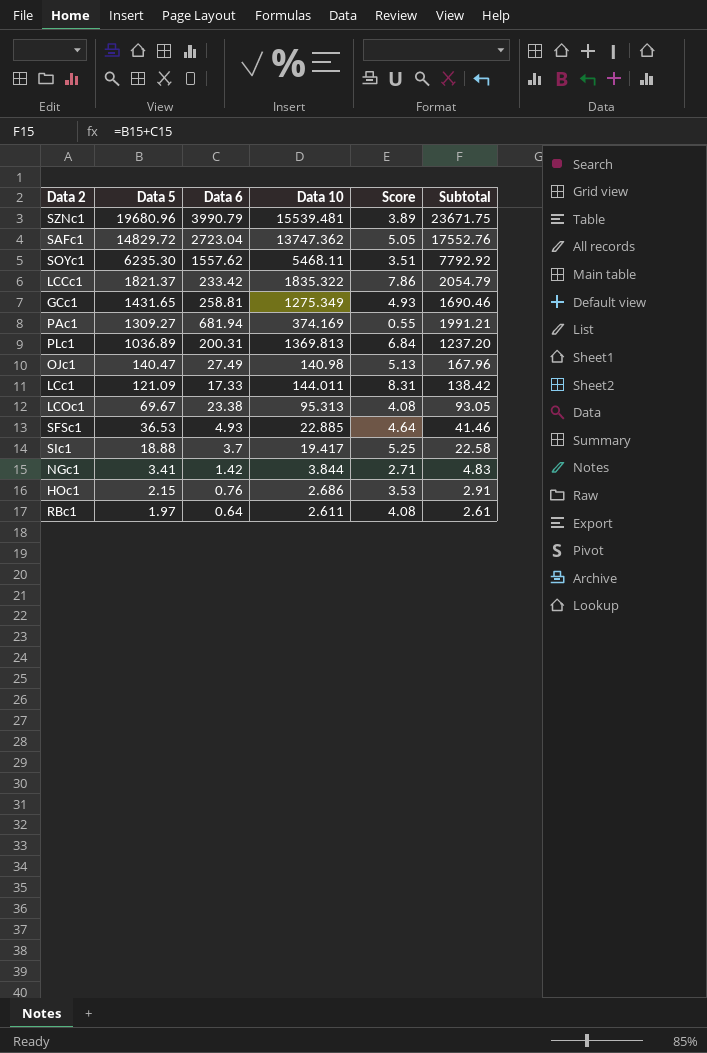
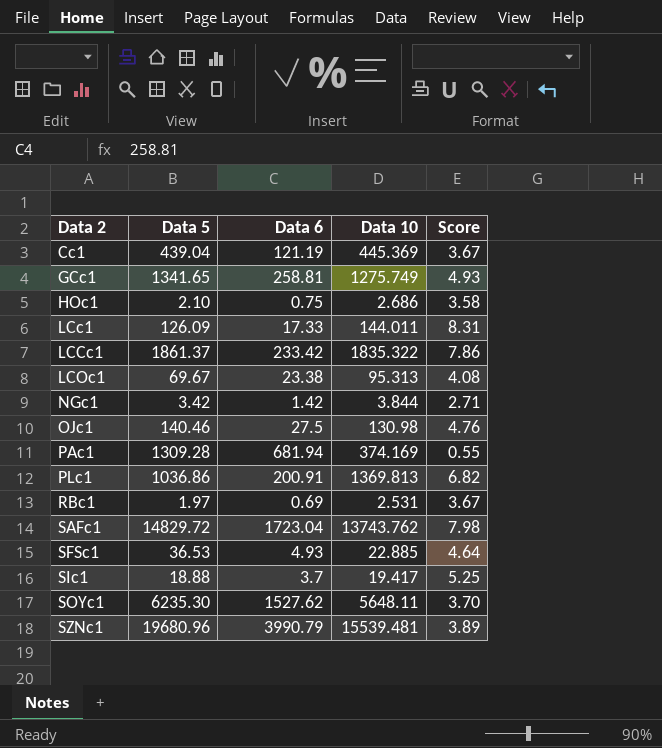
row order: Data 5 descending -> Data 2 ascending
column Subtotal | formula: [Data 5] + [Data 6] -> none
row Cc1: none -> 439.04 | 121.19 | 445.369 | 3.67
GCc1 | Data 5: 1431.65 -> 1341.65
GCc1 | Data 10: 1275.349 -> 1275.749
HOc1 | Data 5: 2.15 -> 2.10
HOc1 | Data 6: 0.76 -> 0.75
HOc1 | Score: 3.53 -> 3.58
LCc1 | Data 5: 121.09 -> 126.09
LCCc1 | Data 5: 1821.37 -> 1861.37
NGc1 | Data 5: 3.41 -> 3.42
OJc1 | Data 5: 140.47 -> 140.46
OJc1 | Data 6: 27.49 -> 27.5
OJc1 | Data 10: 140.98 -> 130.98
OJc1 | Score: 5.13 -> 4.76
PAc1 | Data 5: 1309.27 -> 1309.28
PLc1 | Data 5: 1036.89 -> 1036.86
PLc1 | Data 6: 200.31 -> 200.91
PLc1 | Score: 6.84 -> 6.82
RBc1 | Data 6: 0.64 -> 0.69
RBc1 | Data 10: 2.611 -> 2.531
RBc1 | Score: 4.08 -> 3.67
SAFc1 | Data 6: 2723.04 -> 1723.04
SAFc1 | Data 10: 13747.362 -> 13743.762
SAFc1 | Score: 5.05 -> 7.98
SOYc1 | Data 6: 1557.62 -> 1527.62
SOYc1 | Data 10: 5468.11 -> 5648.11
SOYc1 | Score: 3.51 -> 3.70

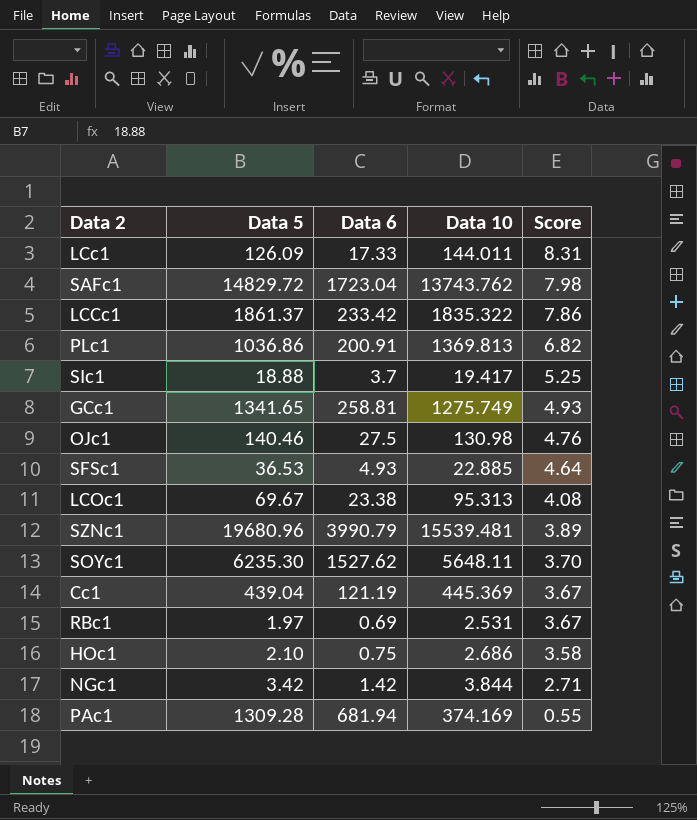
row order: Data 2 ascending -> Score descending

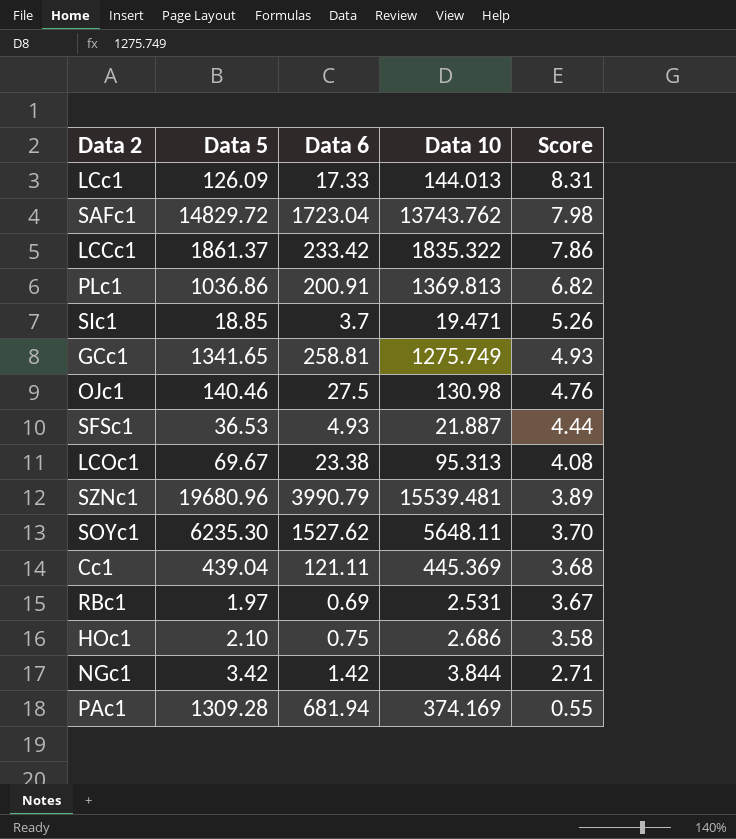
LCc1 | Data 10: 144.011 -> 144.013
SIc1 | Data 5: 18.88 -> 18.85
SIc1 | Data 10: 19.417 -> 19.471
SIc1 | Score: 5.25 -> 5.26
SFSc1 | Data 10: 22.885 -> 21.887
SFSc1 | Score: 4.64 -> 4.44
Cc1 | Data 6: 121.19 -> 121.11
Cc1 | Score: 3.67 -> 3.68

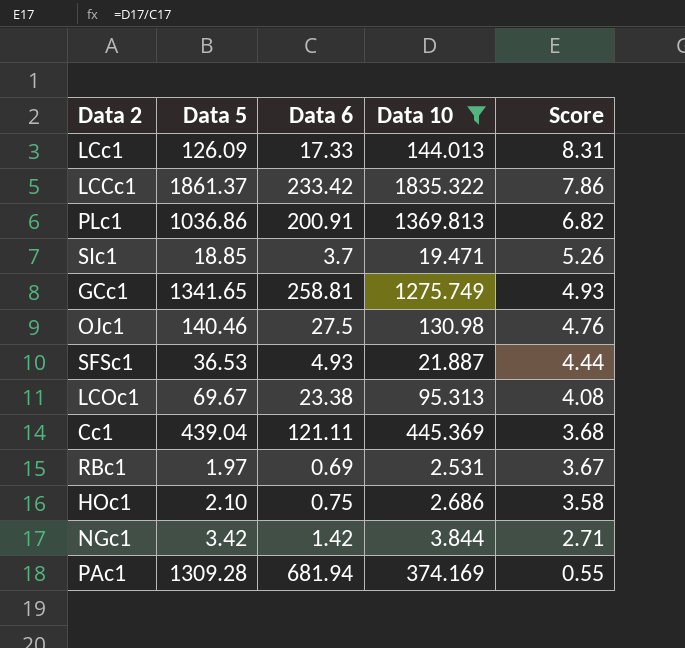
filter: none -> Data 10 <= 1835.322

